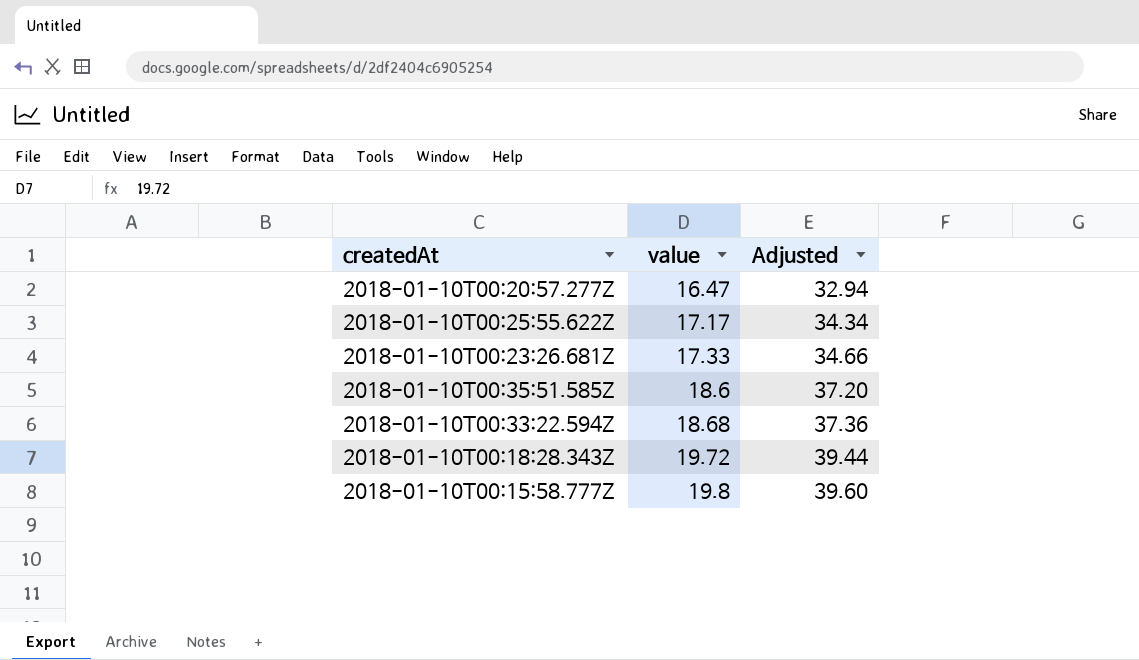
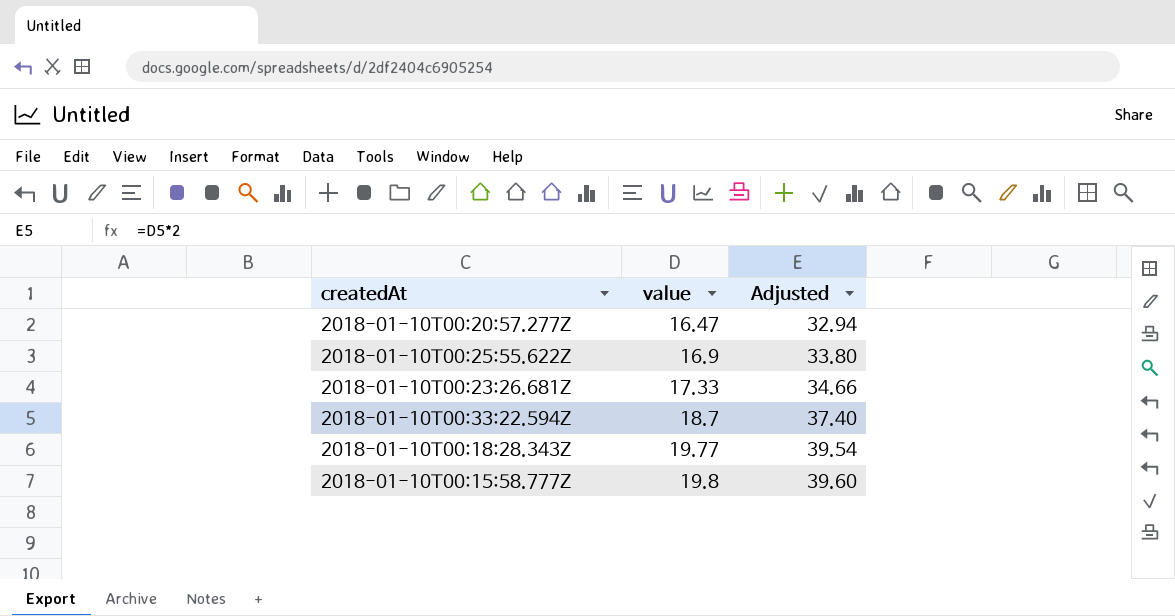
row 2018-01-10T00:35:51.585Z: 18.6 | 37.20 -> none
2018-01-10T00:25:55.622Z | value: 17.17 -> 16.9
2018-01-10T00:25:55.622Z | Adjusted: 34.34 -> 33.80
2018-01-10T00:33:22.594Z | value: 18.68 -> 18.7
2018-01-10T00:33:22.594Z | Adjusted: 37.36 -> 37.40
2018-01-10T00:18:28.343Z | value: 19.72 -> 19.77
2018-01-10T00:18:28.343Z | Adjusted: 39.44 -> 39.54

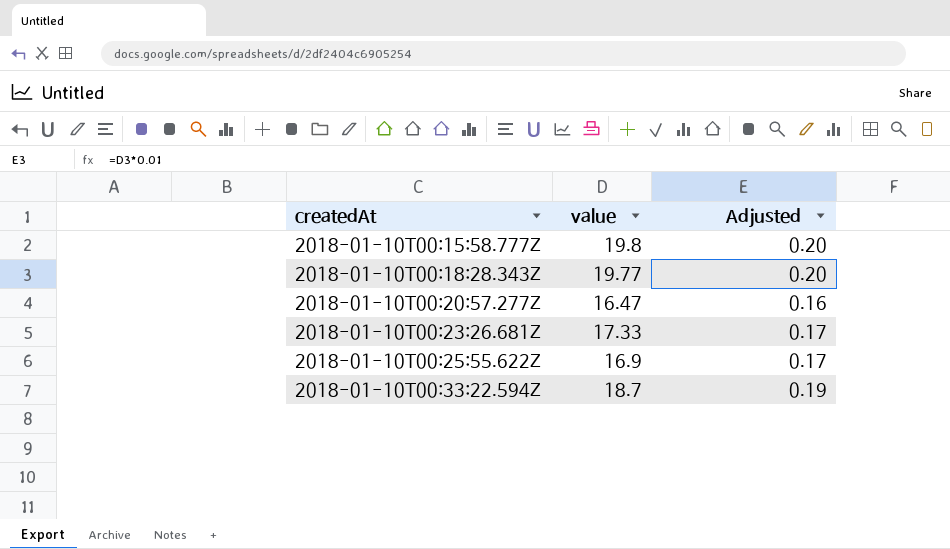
row order: value ascending -> createdAt ascending
column Adjusted | formula: [value] * 2 -> [value] * 0.01

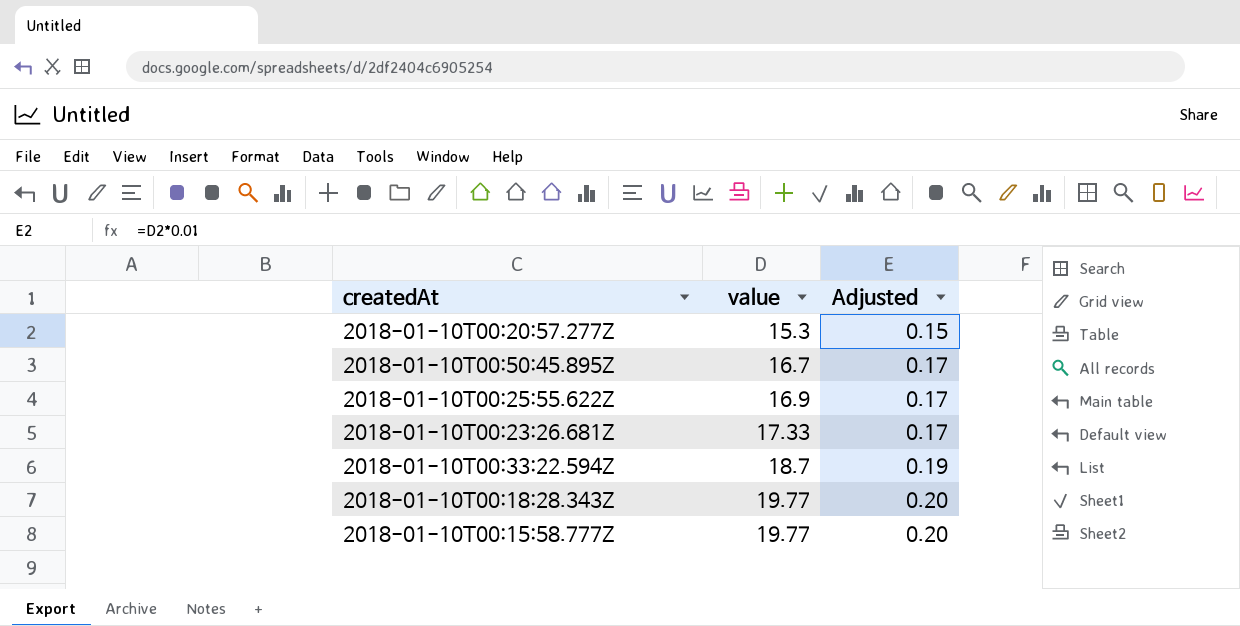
row order: createdAt ascending -> value ascending
2018-01-10T00:20:57.277Z | value: 16.47 -> 15.3
2018-01-10T00:20:57.277Z | Adjusted: 0.16 -> 0.15
row 2018-01-10T00:50:45.895Z: none -> 16.7 | 0.17
2018-01-10T00:15:58.777Z | value: 19.8 -> 19.77

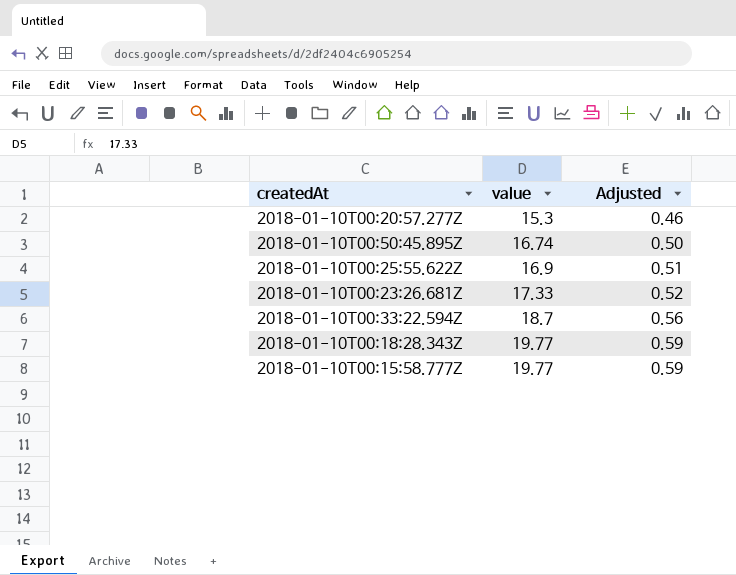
column Adjusted | formula: [value] * 0.01 -> [value] * 0.03
2018-01-10T00:50:45.895Z | value: 16.7 -> 16.74

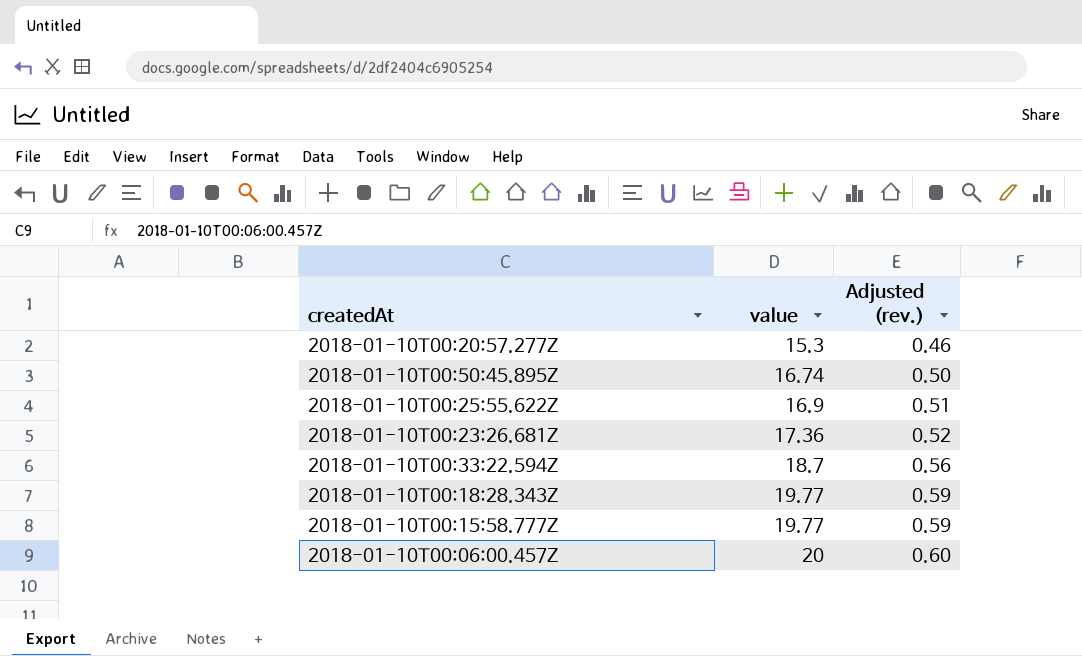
column name: Adjusted -> Adjusted (rev.)
2018-01-10T00:23:26.681Z | value: 17.33 -> 17.36
row 2018-01-10T00:06:00.457Z: none -> 20 | 0.60

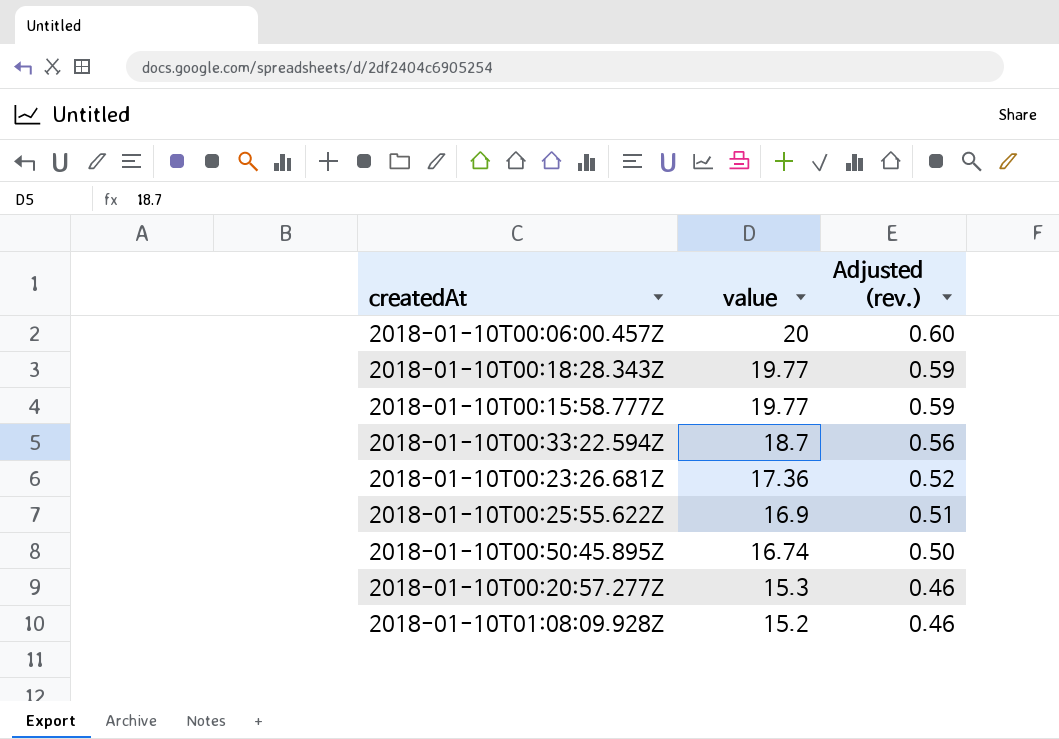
row order: value ascending -> value descending
row 2018-01-10T01:08:09.928Z: none -> 15.2 | 0.46

